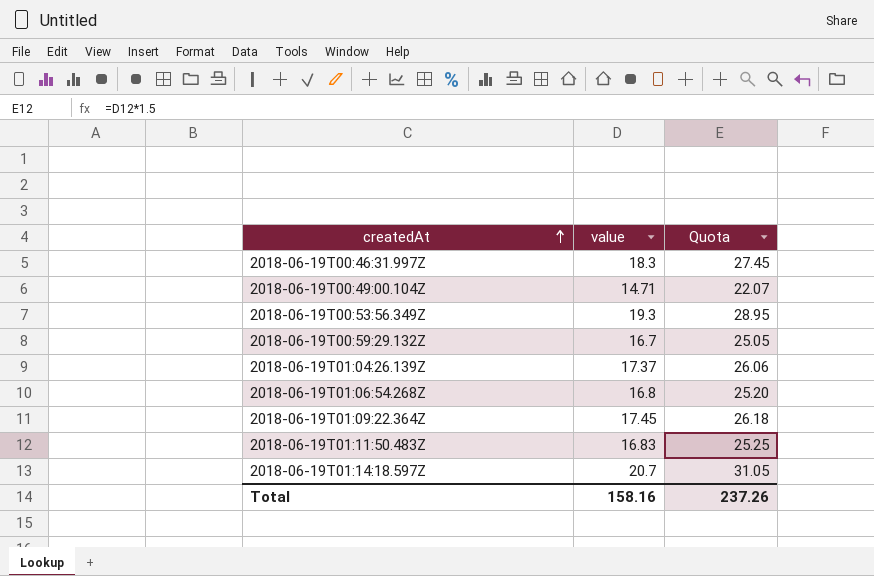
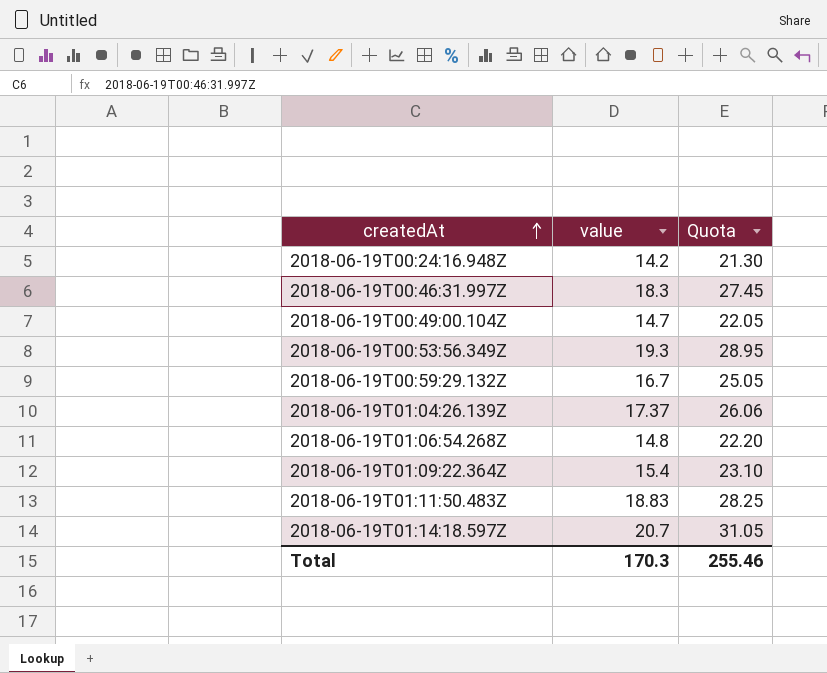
row 2018-06-19T00:24:16.948Z: none -> 14.2 | 21.30
2018-06-19T00:49:00.104Z | value: 14.71 -> 14.7
2018-06-19T00:49:00.104Z | Quota: 22.07 -> 22.05
2018-06-19T01:06:54.268Z | value: 16.8 -> 14.8
2018-06-19T01:06:54.268Z | Quota: 25.20 -> 22.20
2018-06-19T01:09:22.364Z | value: 17.45 -> 15.4
2018-06-19T01:09:22.364Z | Quota: 26.18 -> 23.10
2018-06-19T01:11:50.483Z | value: 16.83 -> 18.83
2018-06-19T01:11:50.483Z | Quota: 25.25 -> 28.25
Total | value: 158.16 -> 170.3
Total | Quota: 237.26 -> 255.46

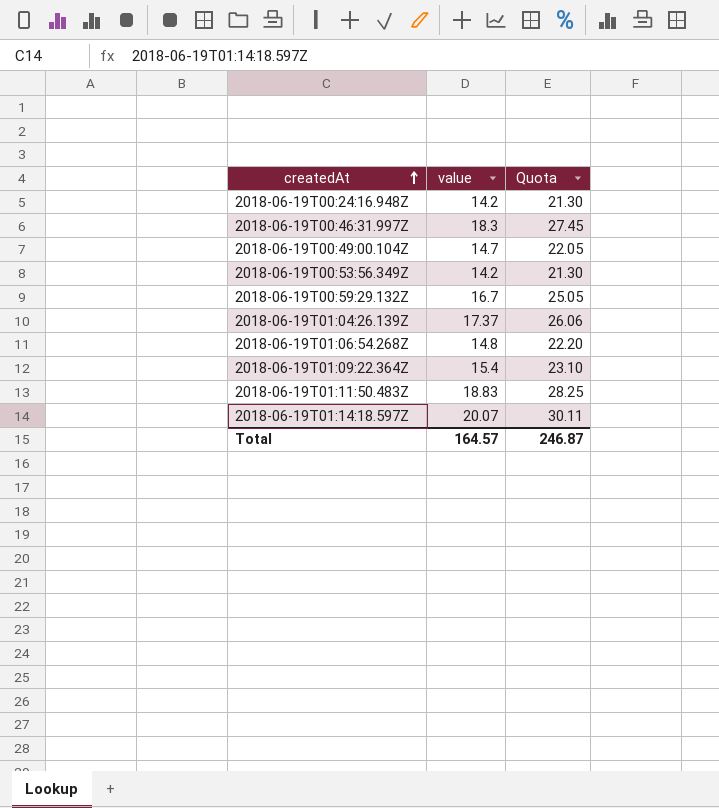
2018-06-19T00:53:56.349Z | value: 19.3 -> 14.2
2018-06-19T00:53:56.349Z | Quota: 28.95 -> 21.30
2018-06-19T01:14:18.597Z | value: 20.7 -> 20.07
2018-06-19T01:14:18.597Z | Quota: 31.05 -> 30.11
Total | value: 170.3 -> 164.57
Total | Quota: 255.46 -> 246.87

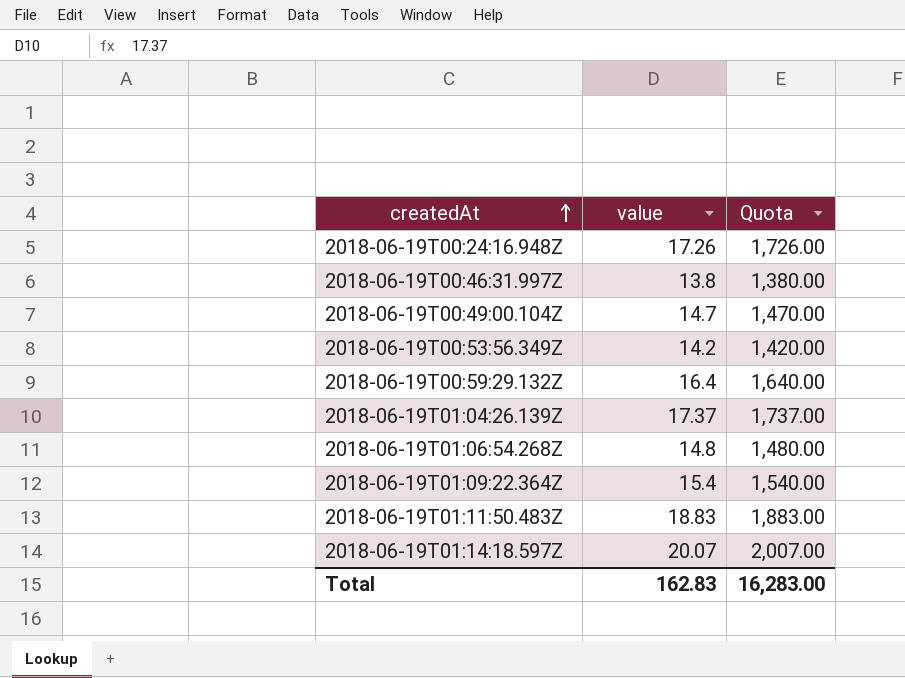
column Quota | formula: [value] * 1.5 -> [value] * 100
2018-06-19T00:24:16.948Z | value: 14.2 -> 17.26
2018-06-19T00:46:31.997Z | value: 18.3 -> 13.8
2018-06-19T00:59:29.132Z | value: 16.7 -> 16.4
Total | value: 164.57 -> 162.83
Total | Quota: 246.87 -> 16,283.00

